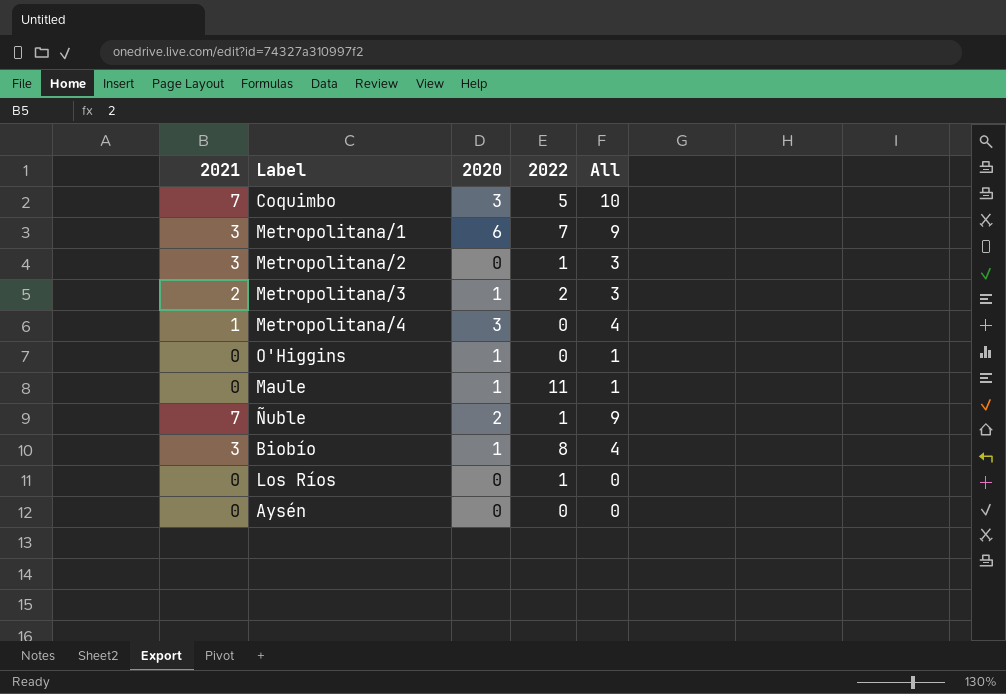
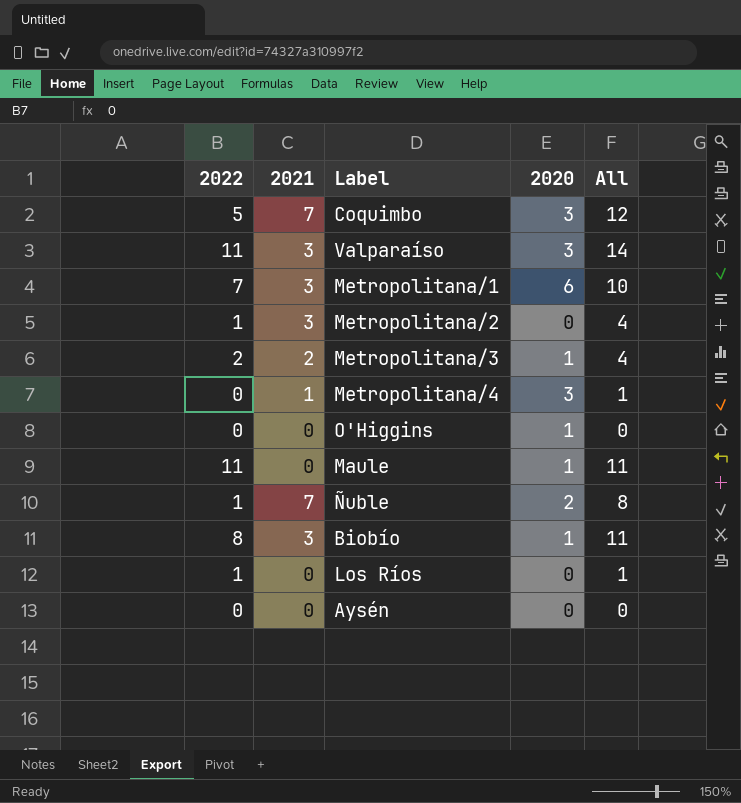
column 2022 | position: 4 -> 1
column All | formula: [2021] + [2020] -> [2022] + [2021]
row Valparaíso: none -> 11 | 3 | 3 | 14

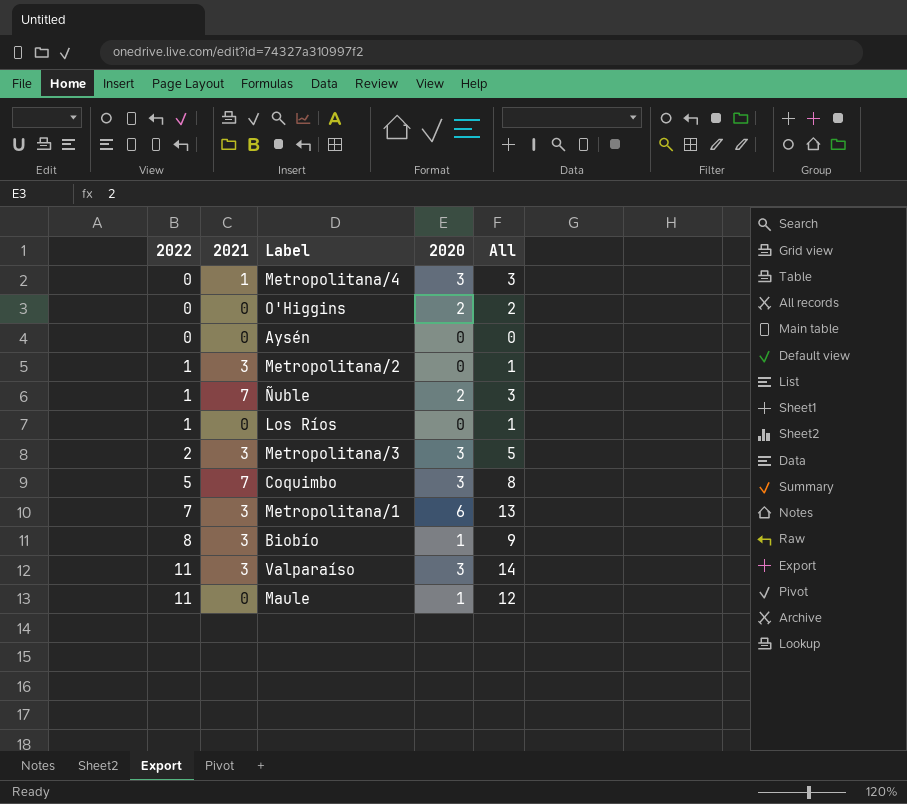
row order: none -> 2022 ascending
column All | formula: [2022] + [2021] -> [2022] + [2020]
O'Higgins | 2020: 1 -> 2
Metropolitana/3 | 2021: 2 -> 3
Metropolitana/3 | 2020: 1 -> 3

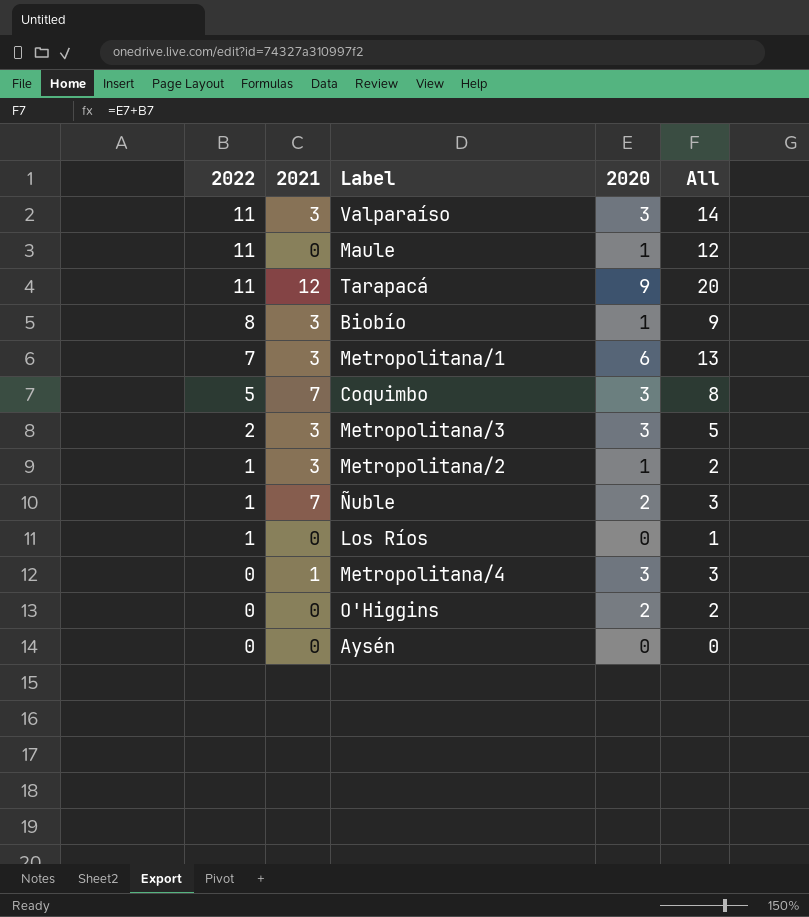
row order: 2022 ascending -> 2022 descending
row Tarapacá: none -> 11 | 12 | 9 | 20
Metropolitana/2 | 2020: 0 -> 1
Metropolitana/2 | All: 1 -> 2

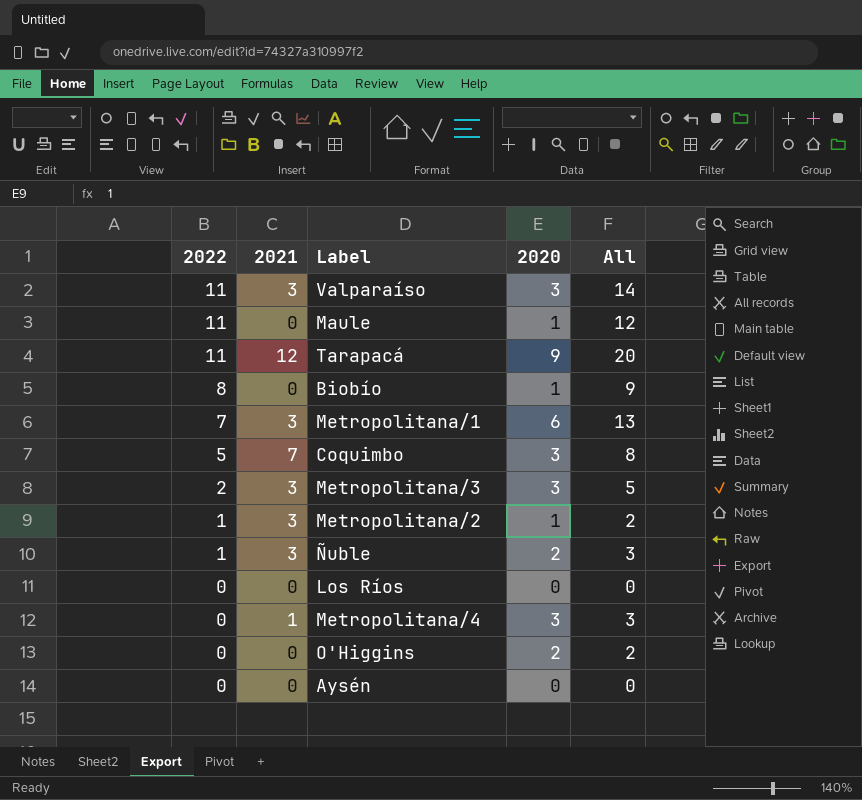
Biobío | 2021: 3 -> 0
Ñuble | 2021: 7 -> 3
Los Ríos | 2022: 1 -> 0
Los Ríos | All: 1 -> 0

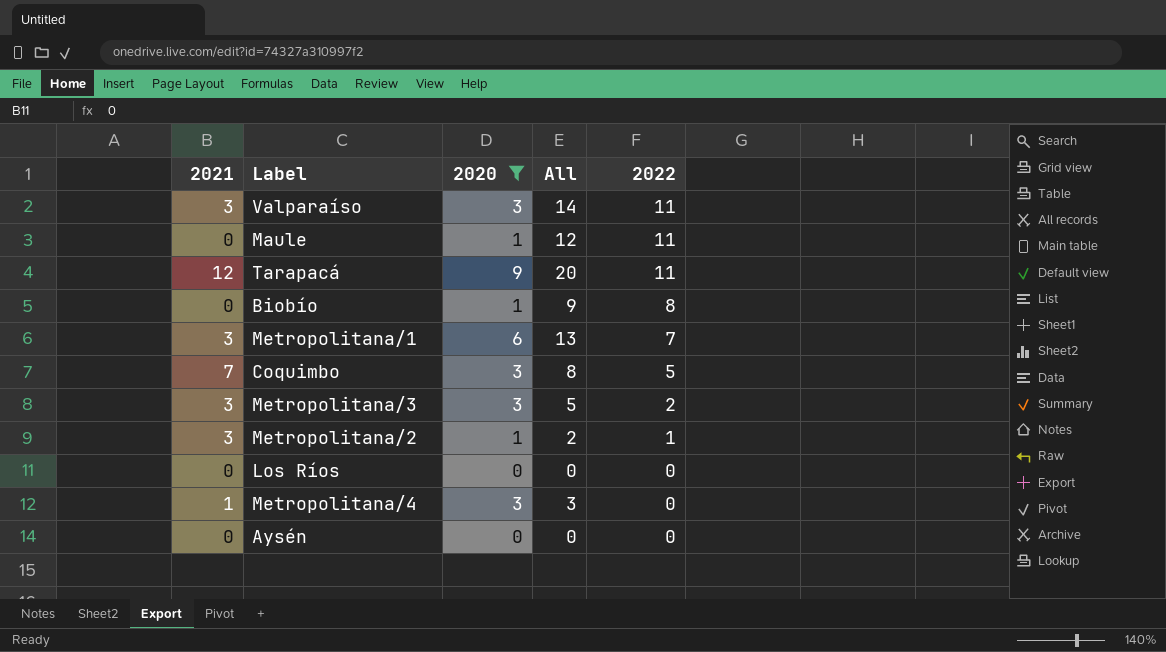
filter: none -> 2020 != 2
column 2022 | position: 1 -> 5

